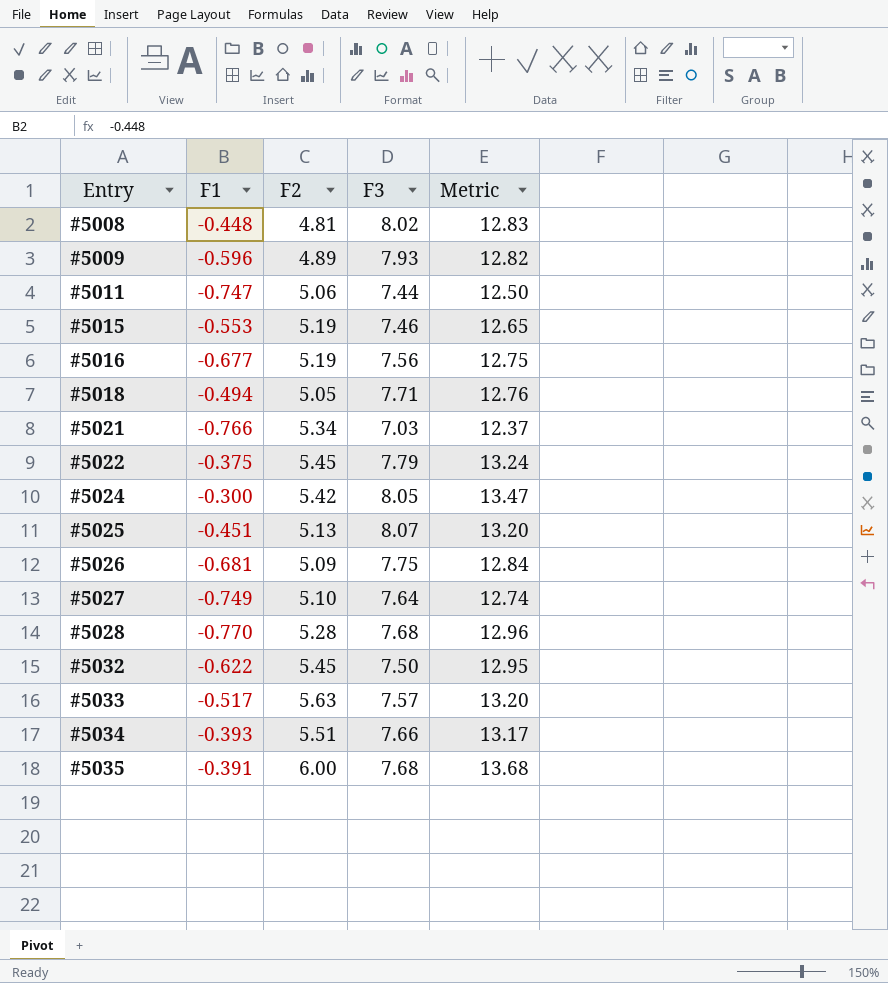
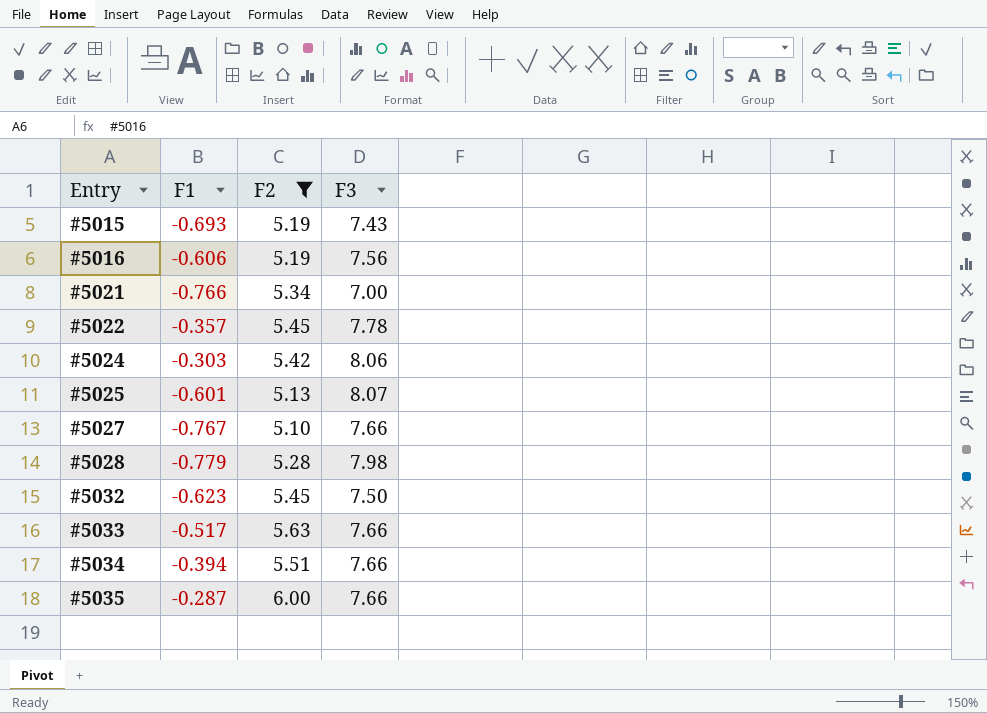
filter: none -> F2 >= 5.10
column Metric | formula: [F2] + [F3] -> none
#5015 | F1: -0.553 -> -0.693
#5015 | F3: 7.46 -> 7.43
#5016 | F1: -0.677 -> -0.606
#5021 | F3: 7.03 -> 7.00
#5022 | F1: -0.375 -> -0.357
#5022 | F3: 7.79 -> 7.78
#5024 | F1: -0.300 -> -0.303
#5024 | F3: 8.05 -> 8.06
#5025 | F1: -0.451 -> -0.601
#5027 | F1: -0.749 -> -0.767
#5027 | F3: 7.64 -> 7.66
#5028 | F1: -0.770 -> -0.779
#5028 | F3: 7.68 -> 7.98
#5032 | F1: -0.622 -> -0.623
#5033 | F3: 7.57 -> 7.66
#5034 | F1: -0.393 -> -0.394
#5035 | F1: -0.391 -> -0.287
#5035 | F3: 7.68 -> 7.66

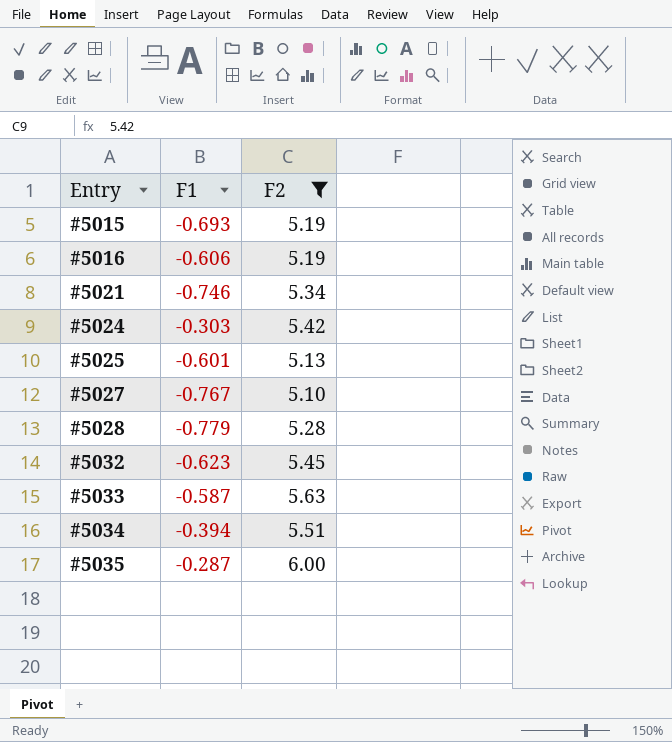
column F3 | position: 4 -> none
row #5022: -0.357 | 5.45 | 7.78 -> none
#5021 | F1: -0.766 -> -0.746
#5033 | F1: -0.517 -> -0.587

